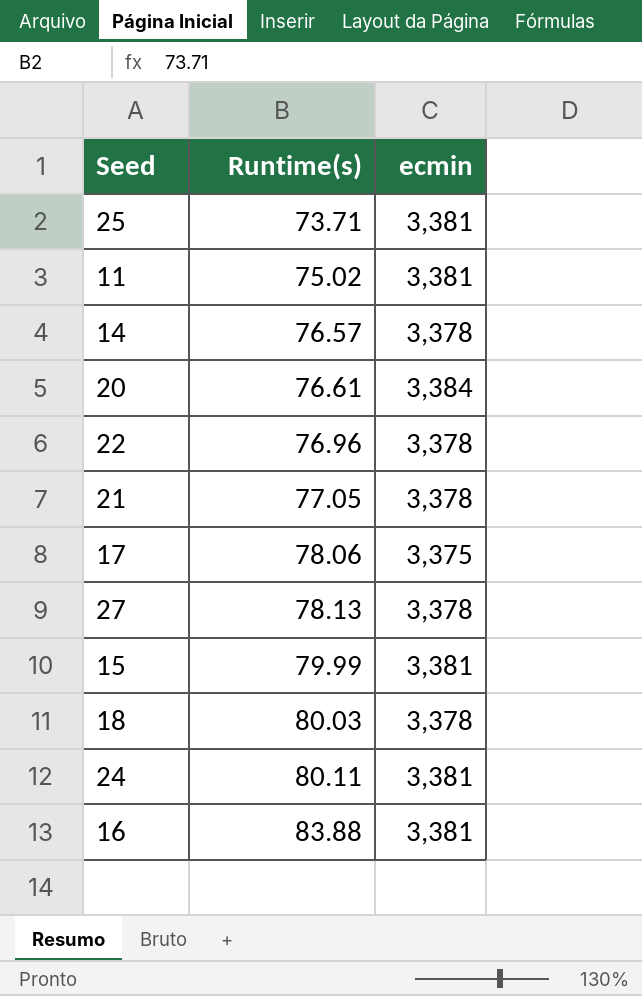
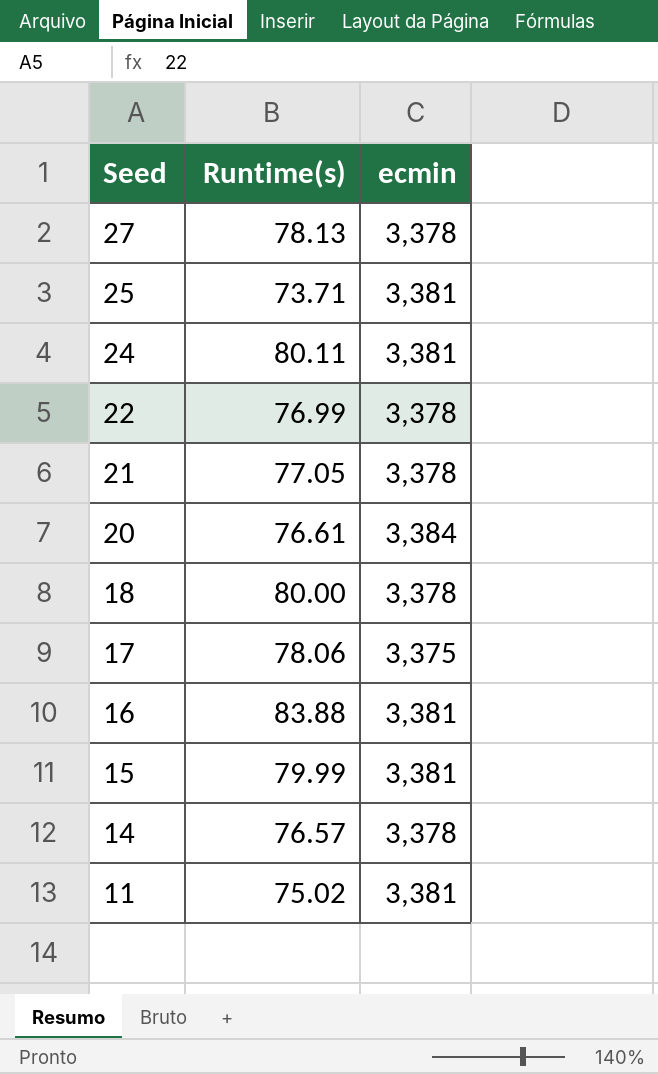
row order: Runtime(s) ascending -> Seed descending
22 | Runtime(s): 76.96 -> 76.99
18 | Runtime(s): 80.03 -> 80.00

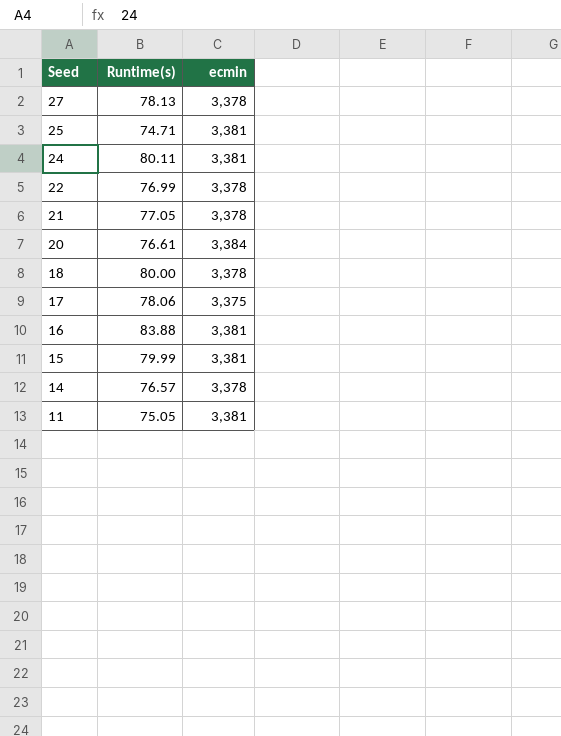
25 | Runtime(s): 73.71 -> 74.71
11 | Runtime(s): 75.02 -> 75.05

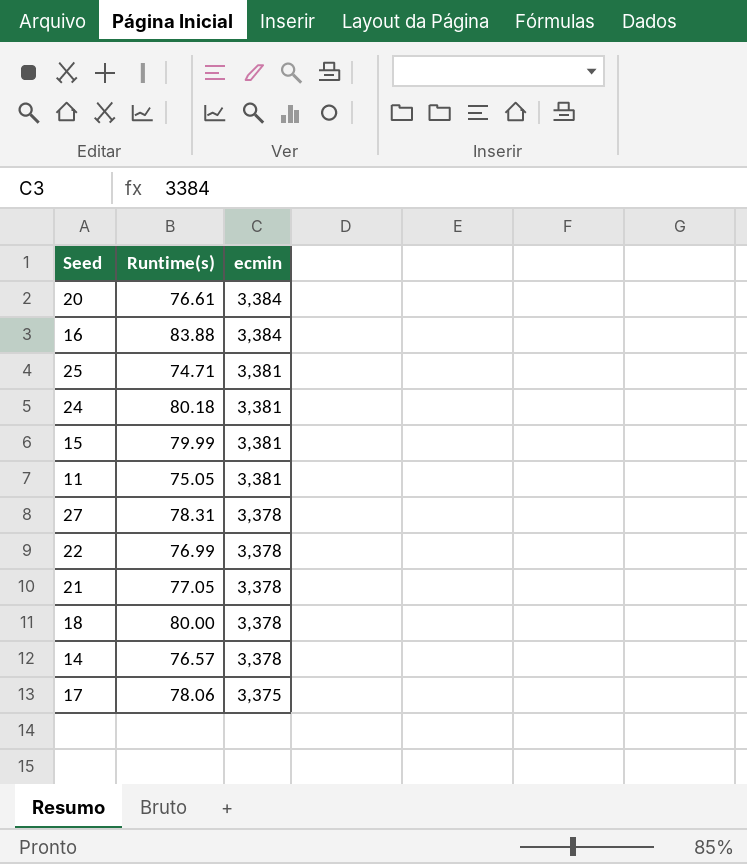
row order: Seed descending -> ecmin descending
16 | ecmin: 3,381 -> 3,384
24 | Runtime(s): 80.11 -> 80.18
27 | Runtime(s): 78.13 -> 78.31

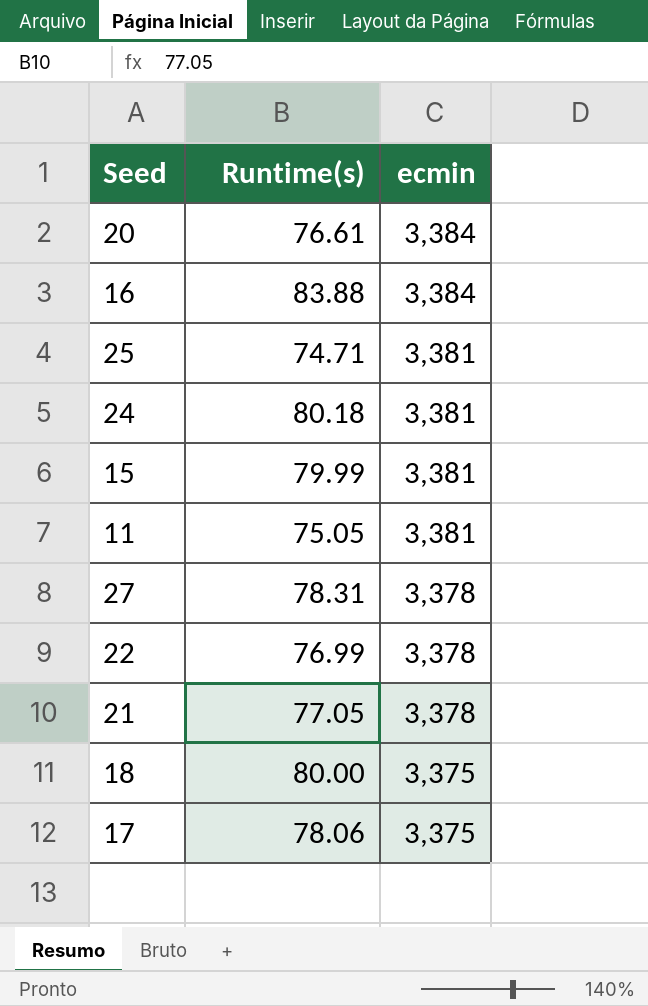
row 14: 76.57 | 3,378 -> none
18 | ecmin: 3,378 -> 3,375

